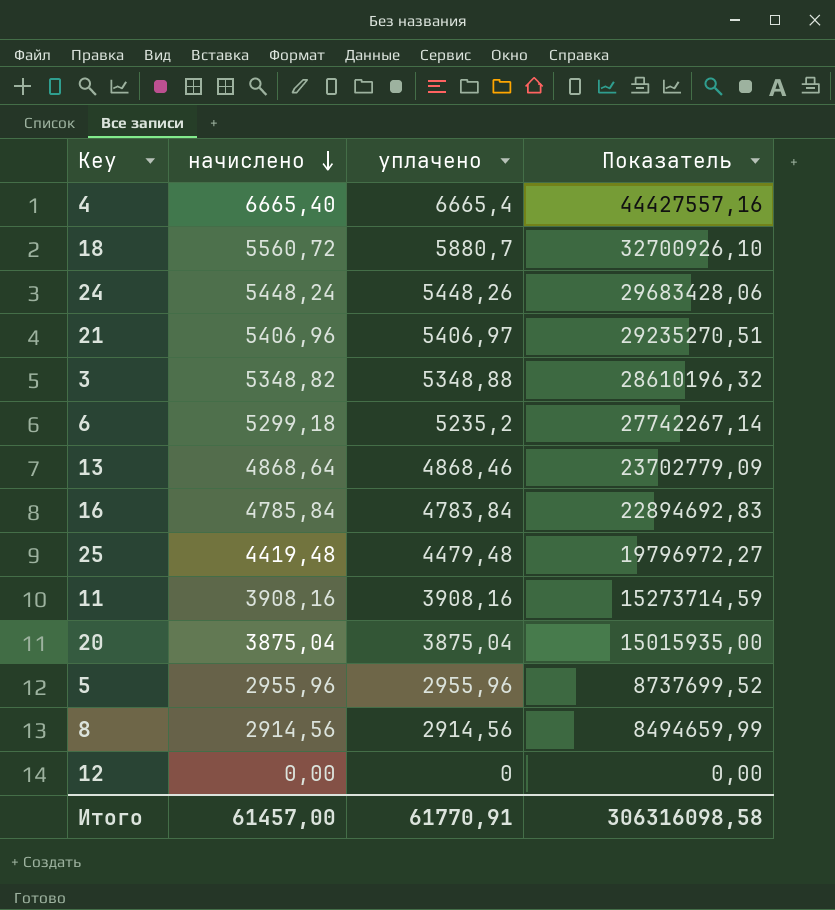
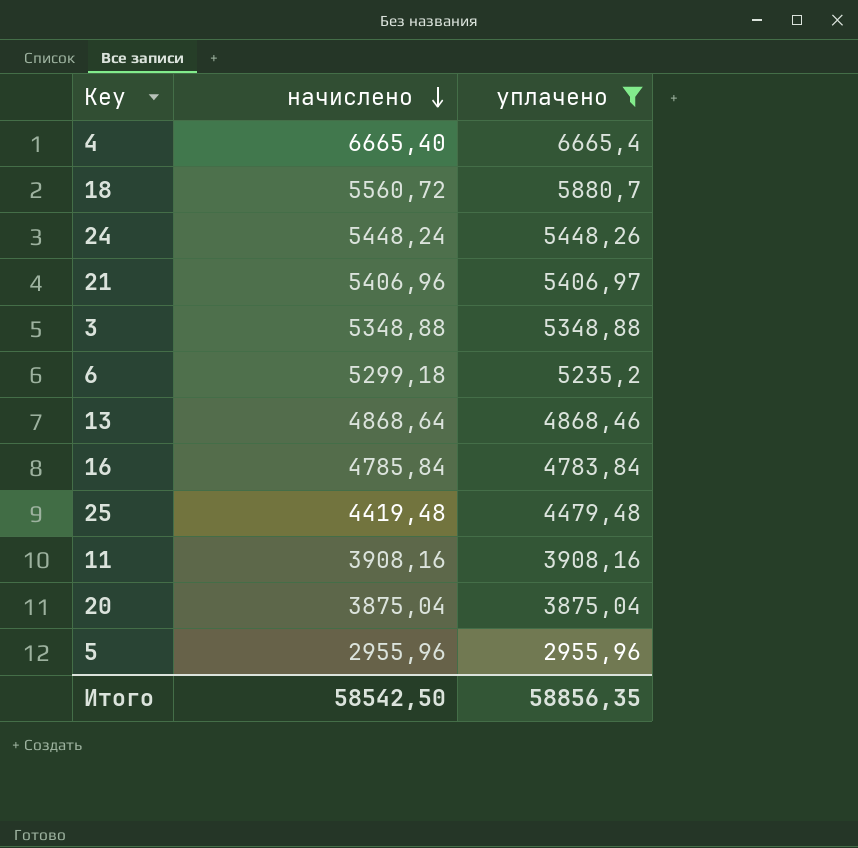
filter: none -> уплачено >= 2955,96
column Показатель | formula: [начислено] * [уплачено] -> none
3 | начислено: 5348,82 -> 5348,88
Итого | начислено: 61457,00 -> 58542,50
Итого | уплачено: 61770,91 -> 58856,35

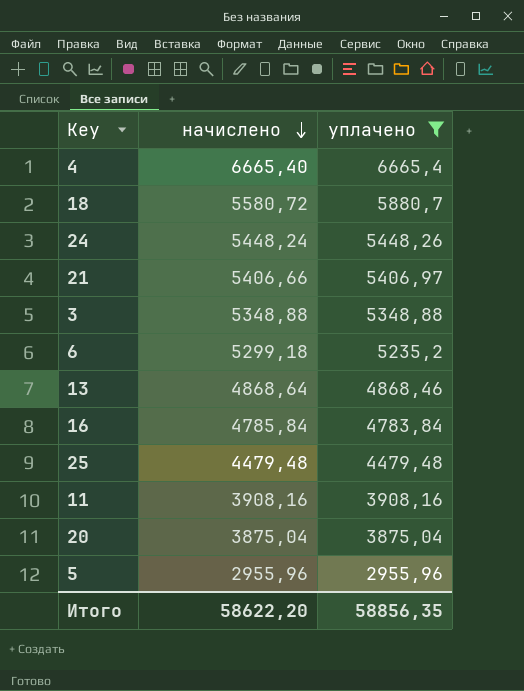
18 | начислено: 5560,72 -> 5580,72
21 | начислено: 5406,96 -> 5406,66
25 | начислено: 4419,48 -> 4479,48
Итого | начислено: 58542,50 -> 58622,20

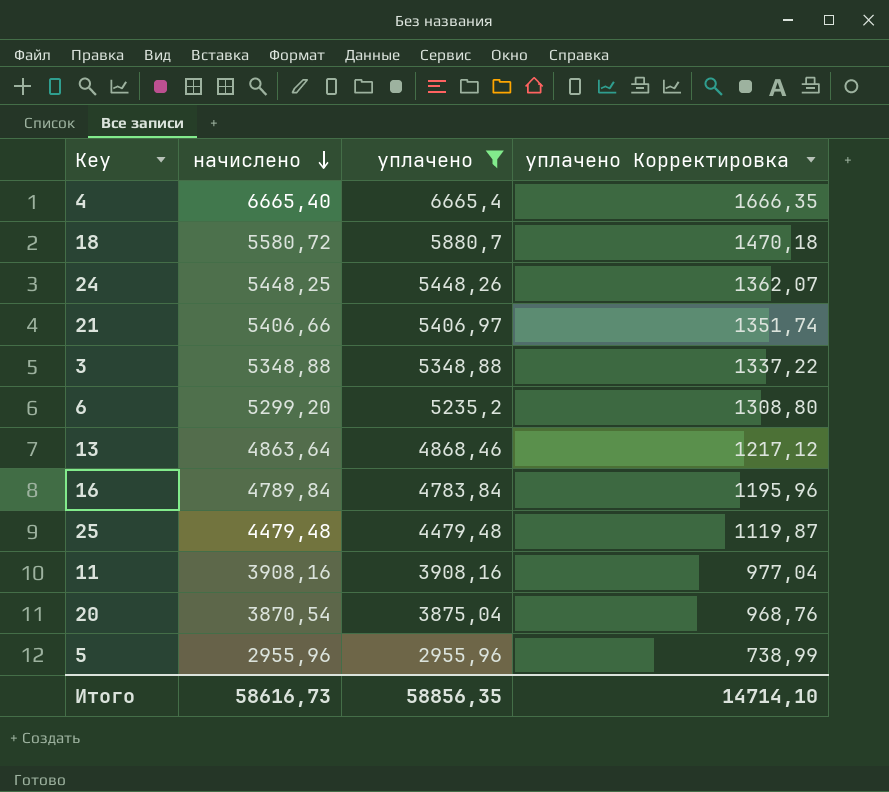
column уплачено Корректировка | formula: none -> [уплачено] * 0,25
24 | начислено: 5448,24 -> 5448,25
6 | начислено: 5299,18 -> 5299,20
13 | начислено: 4868,64 -> 4863,64
16 | начислено: 4785,84 -> 4789,84
20 | начислено: 3875,04 -> 3870,54
Итого | начислено: 58622,20 -> 58616,73

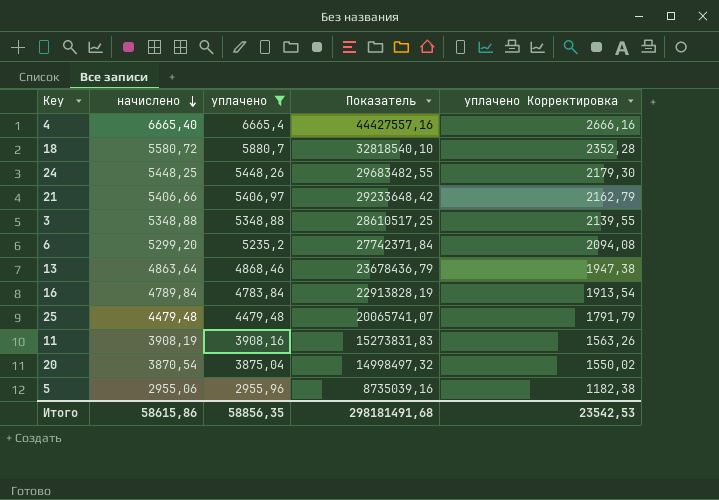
column Показатель | formula: none -> [начислено] * [уплачено]
column уплачено Корректировка | formula: [уплачено] * 0,25 -> [уплачено] * 0,4
11 | начислено: 3908,16 -> 3908,19
5 | начислено: 2955,96 -> 2955,06
Итого | начислено: 58616,73 -> 58615,86
Итого | уплачено Корректировка: 14714,10 -> 23542,53

